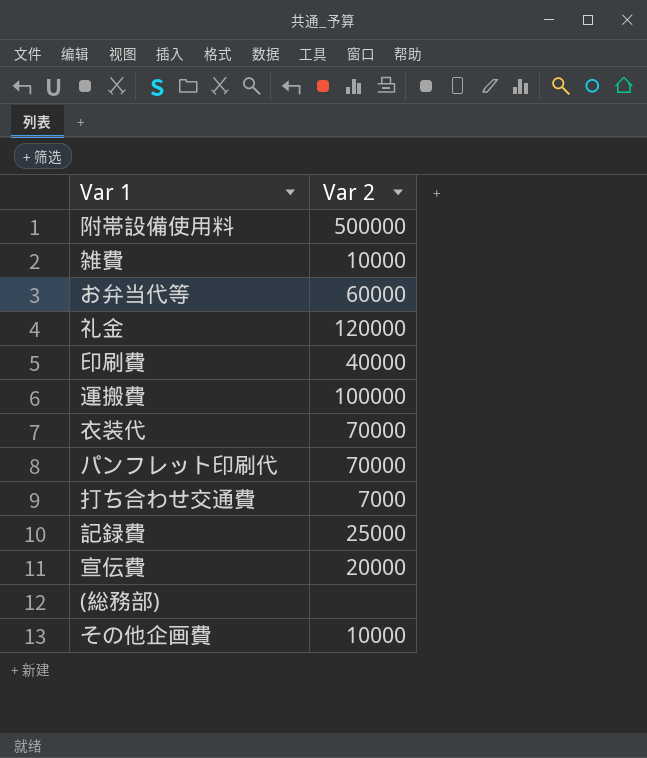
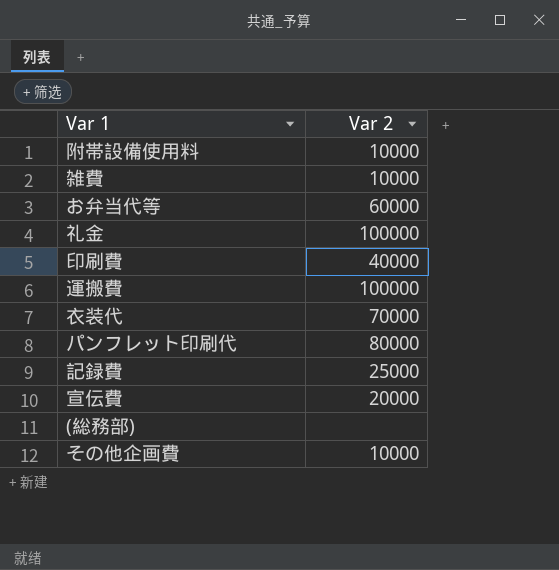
row 打ち合わせ交通費: 7000 -> none
附帯設備使用料 | Var 2: 500000 -> 10000
礼金 | Var 2: 120000 -> 100000
パンフレット印刷代 | Var 2: 70000 -> 80000

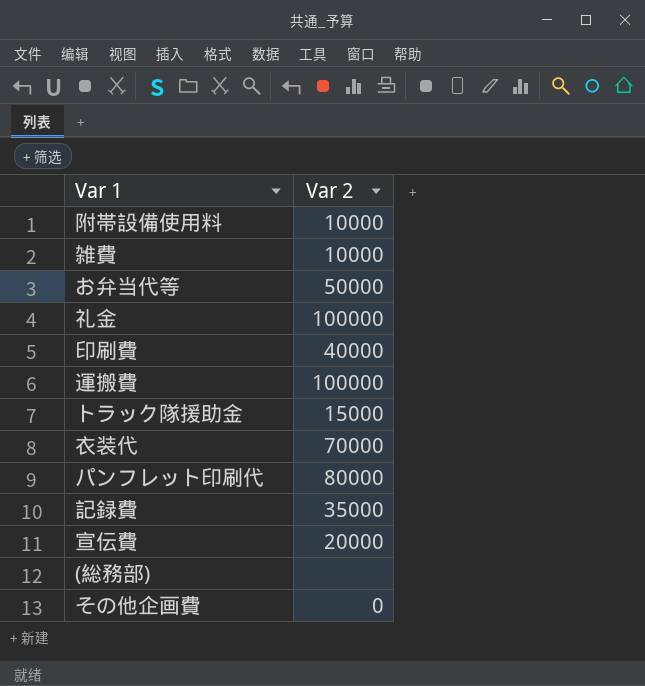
お弁当代等 | Var 2: 60000 -> 50000
row トラック隊援助金: none -> 15000
記録費 | Var 2: 25000 -> 35000
その他企画費 | Var 2: 10000 -> 0

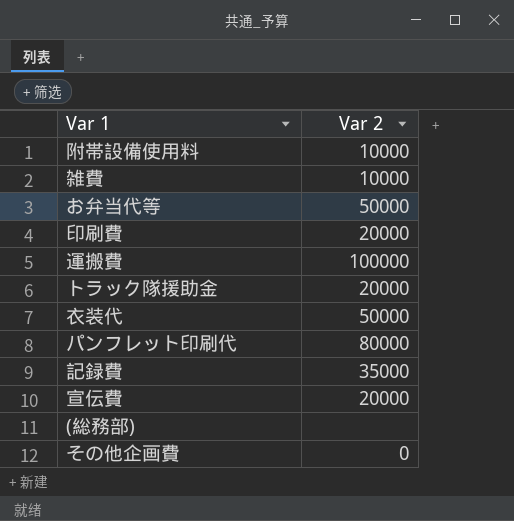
row 礼金: 100000 -> none
印刷費 | Var 2: 40000 -> 20000
トラック隊援助金 | Var 2: 15000 -> 20000
衣装代 | Var 2: 70000 -> 50000

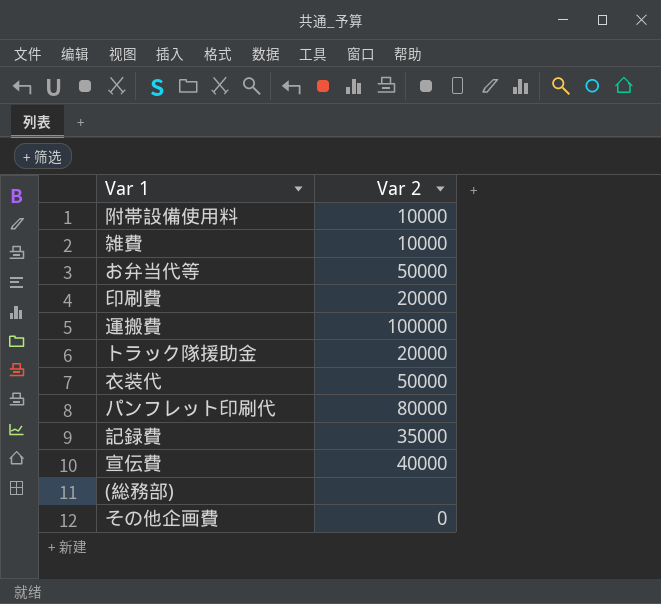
宣伝費 | Var 2: 20000 -> 40000

